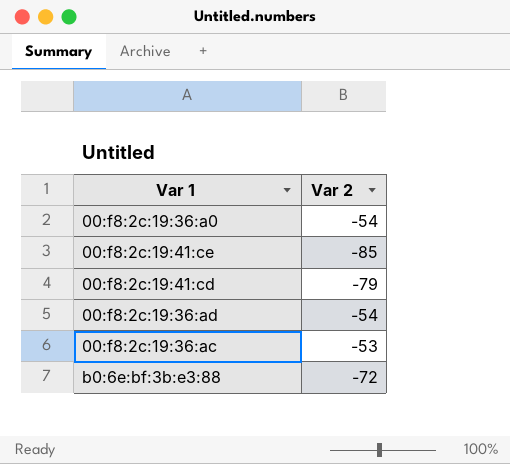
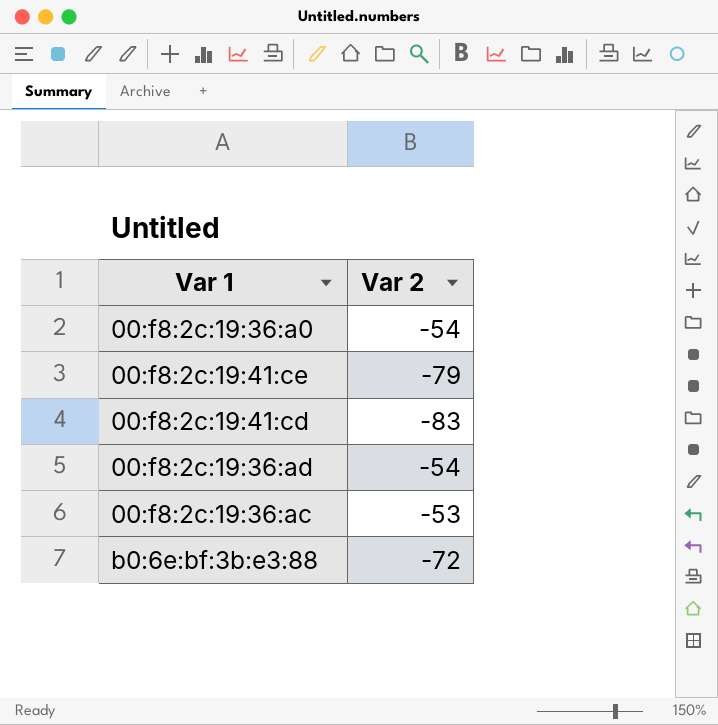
00:f8:2c:19:41:ce | Var 2: -85 -> -79
00:f8:2c:19:41:cd | Var 2: -79 -> -83

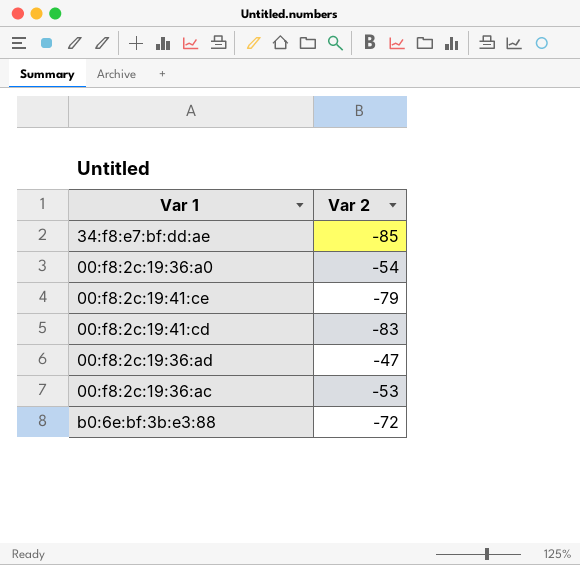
row 34:f8:e7:bf:dd:ae: none -> -85
00:f8:2c:19:36:ad | Var 2: -54 -> -47

